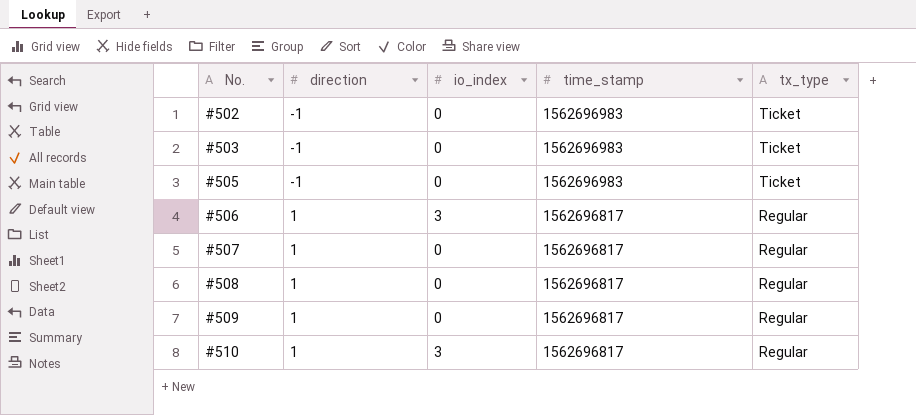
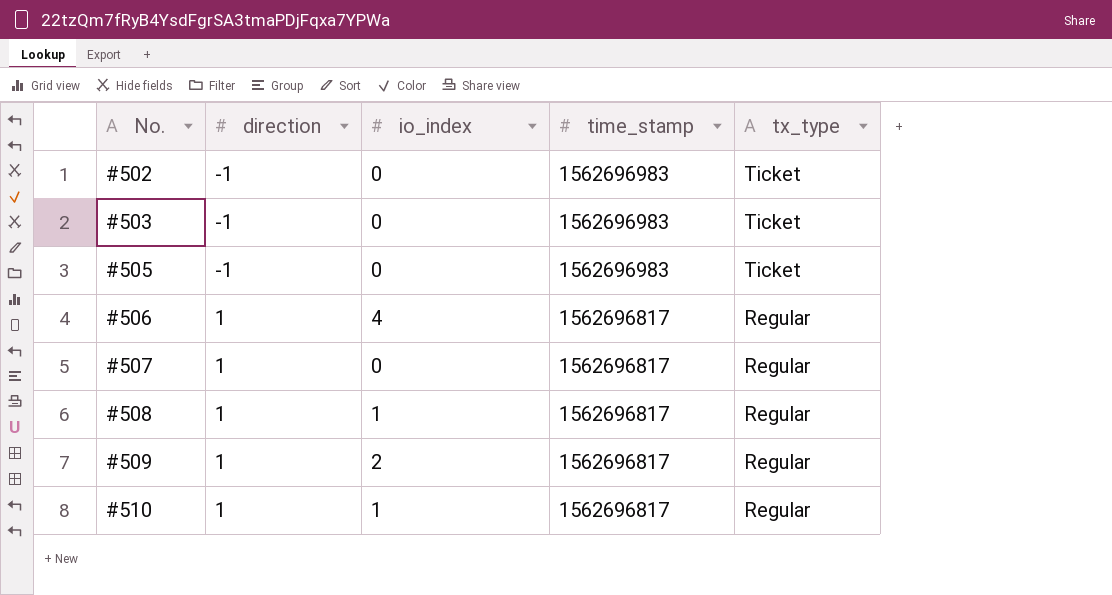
#506 | io_index: 3 -> 4
#508 | io_index: 0 -> 1
#509 | io_index: 0 -> 2
#510 | io_index: 3 -> 1

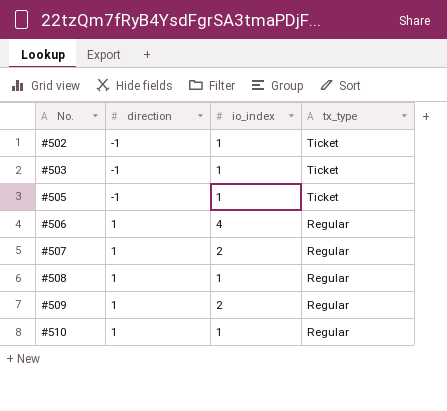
column time_stamp | position: 4 -> none
#502 | io_index: 0 -> 1
#503 | io_index: 0 -> 1
#505 | io_index: 0 -> 1
#507 | io_index: 0 -> 2

